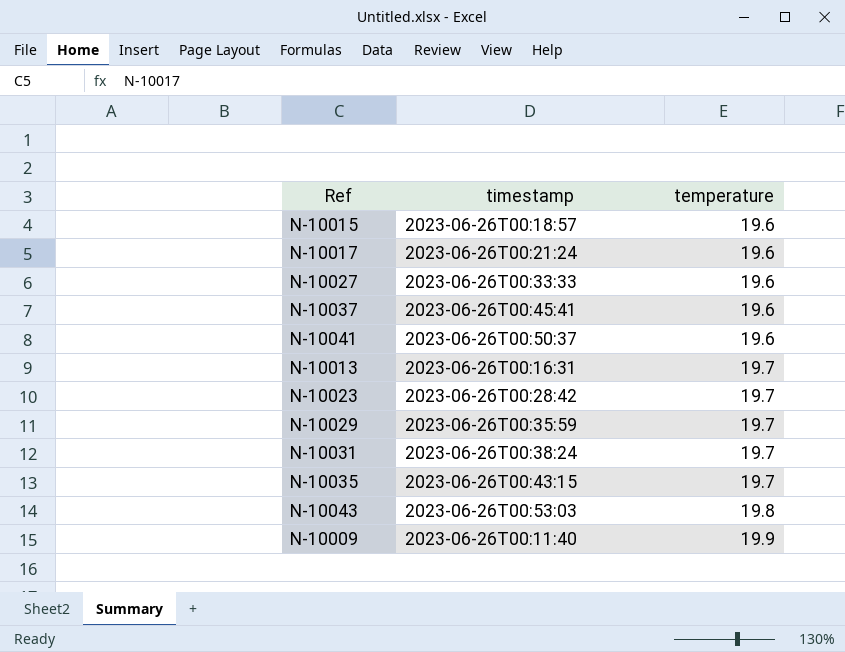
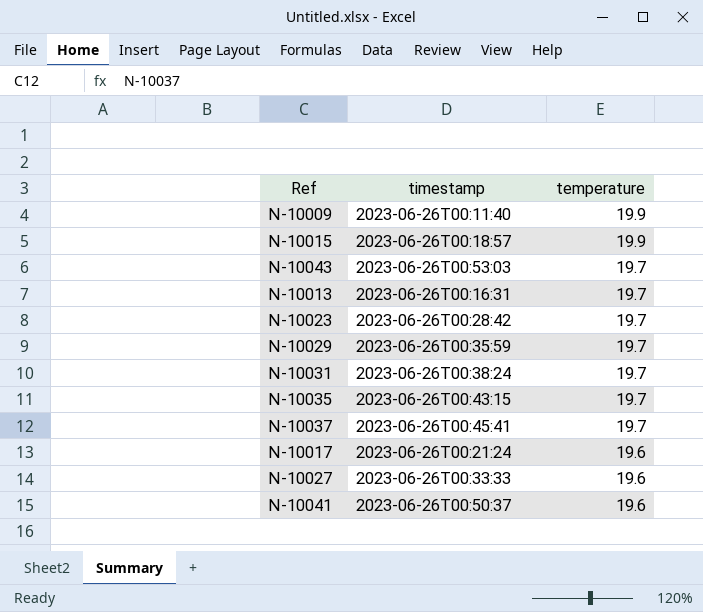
row order: temperature ascending -> temperature descending
N-10015 | temperature: 19.6 -> 19.9
N-10043 | temperature: 19.8 -> 19.7
N-10037 | temperature: 19.6 -> 19.7

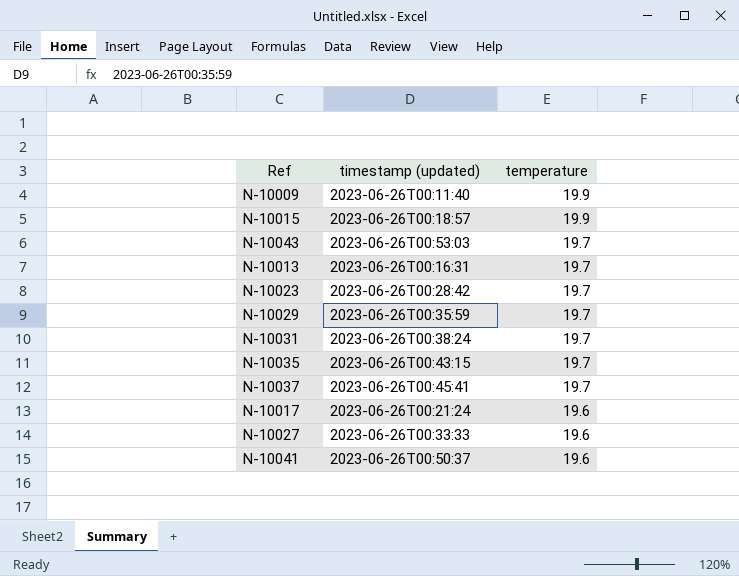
column name: timestamp -> timestamp (updated)

